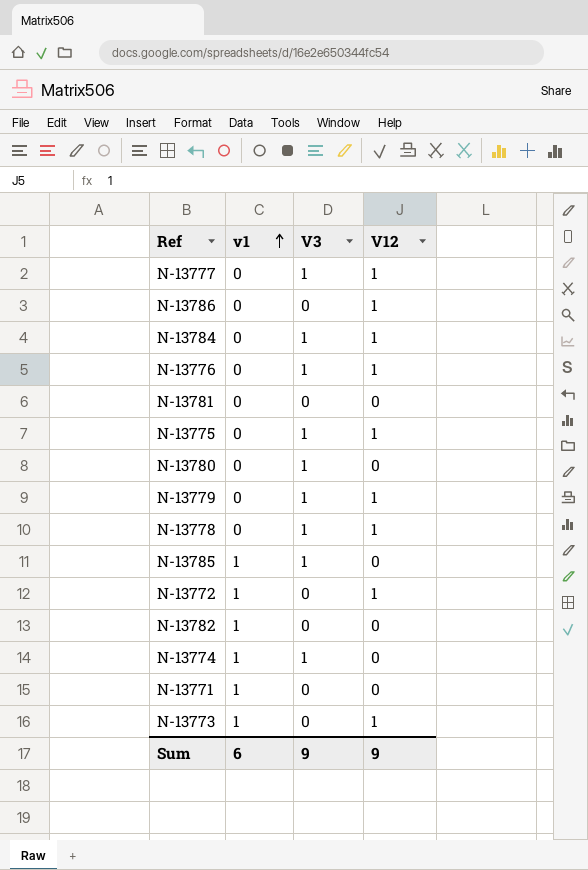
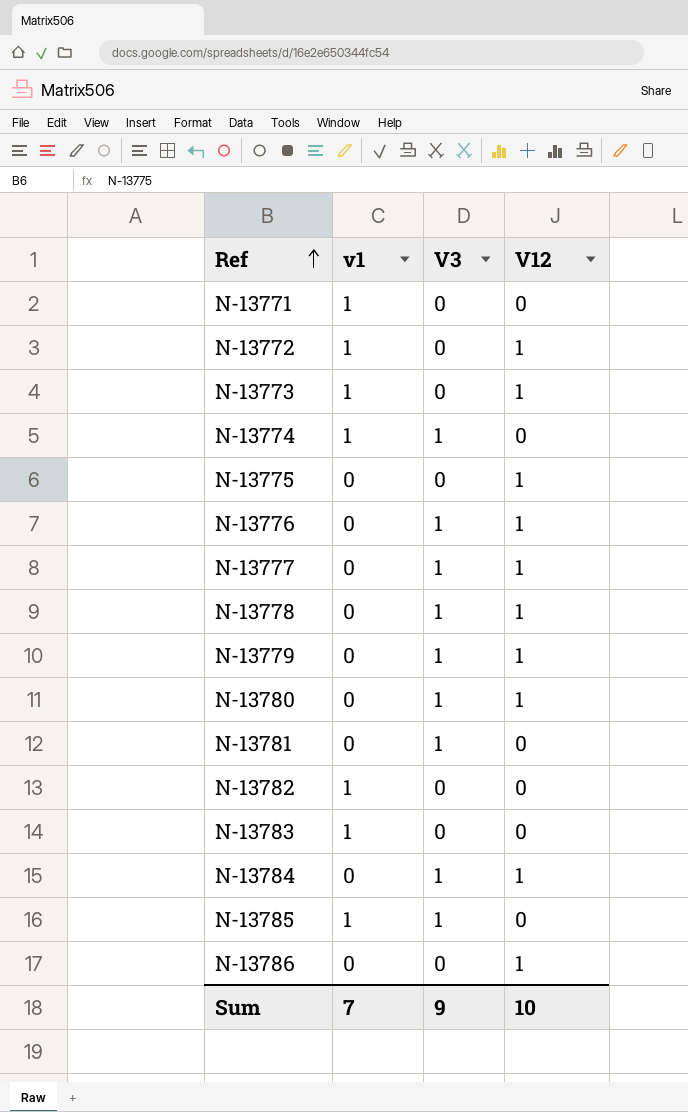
row order: v1 ascending -> Ref ascending
N-13775 | V3: 1 -> 0
N-13780 | V12: 0 -> 1
N-13781 | V3: 0 -> 1
row N-13783: none -> 1 | 0 | 0
Sum | v1: 6 -> 7
Sum | V12: 9 -> 10

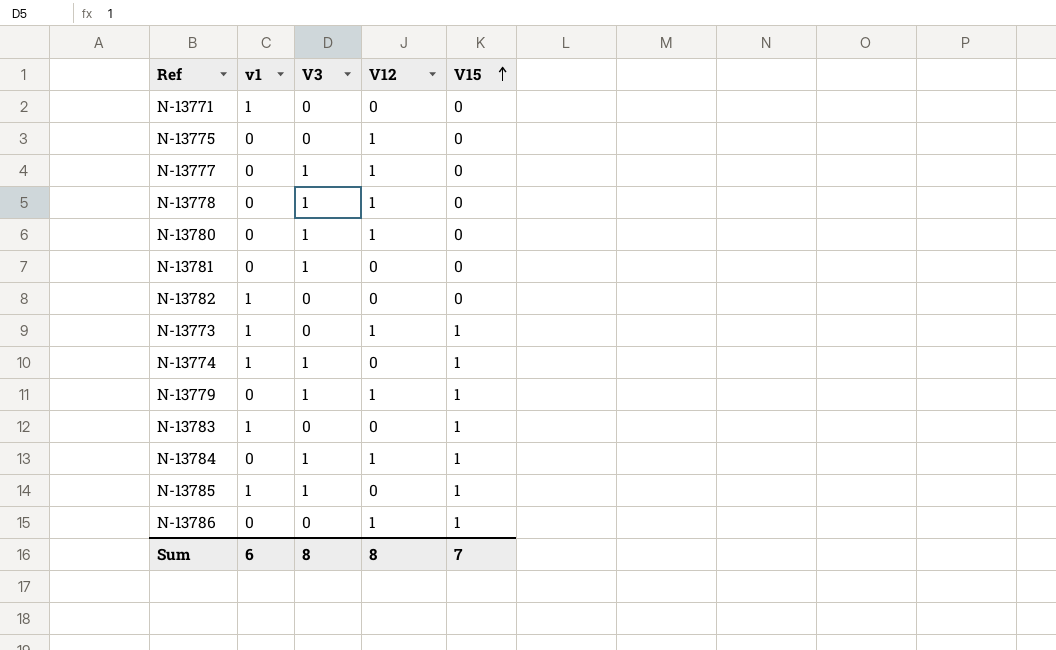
row order: Ref ascending -> V15 ascending
column V15 | position: none -> 5
row N-13772: 1 | 0 | 1 -> none
row N-13776: 0 | 1 | 1 -> none
Sum | v1: 7 -> 6
Sum | V3: 9 -> 8
Sum | V12: 10 -> 8

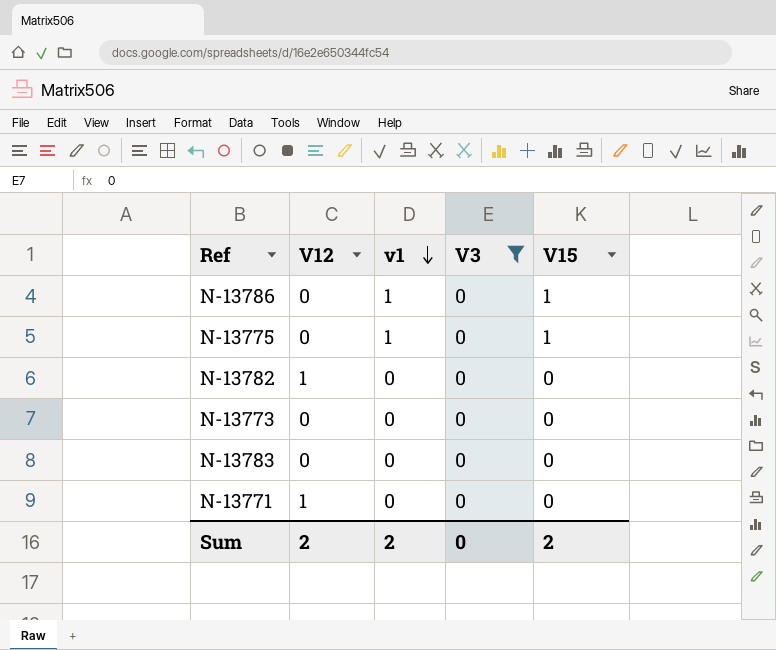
filter: none -> V3 = 0
row order: V15 ascending -> v1 descending
column V12 | position: 4 -> 2
N-13786 | V12: 1 -> 0
N-13786 | v1: 0 -> 1
N-13775 | V12: 1 -> 0
N-13775 | v1: 0 -> 1
N-13775 | V15: 0 -> 1
N-13782 | V12: 0 -> 1
N-13782 | v1: 1 -> 0
N-13773 | V12: 1 -> 0
N-13773 | v1: 1 -> 0
N-13773 | V15: 1 -> 0
N-13783 | v1: 1 -> 0
N-13783 | V15: 1 -> 0
N-13771 | V12: 0 -> 1
N-13771 | v1: 1 -> 0
Sum | V12: 8 -> 2
Sum | v1: 6 -> 2
Sum | V3: 8 -> 0
Sum | V15: 7 -> 2

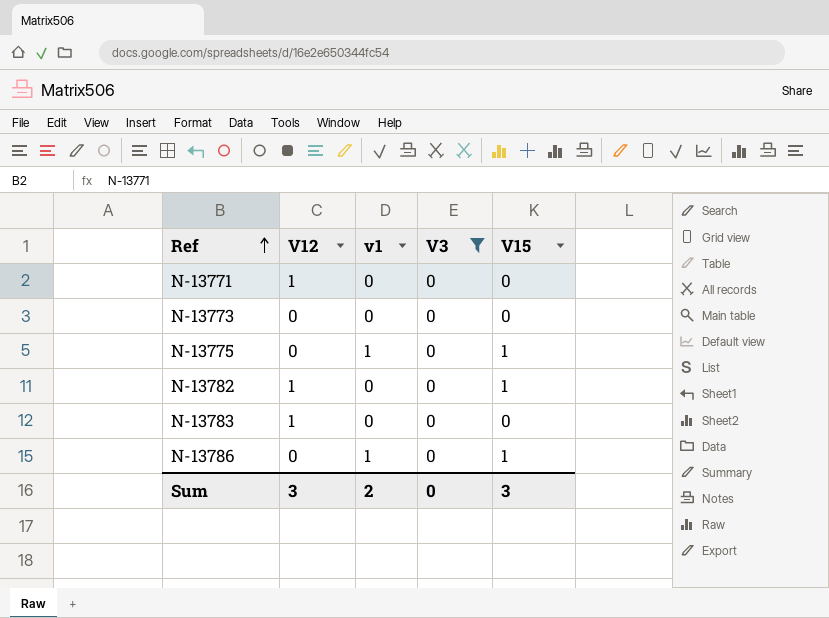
row order: v1 descending -> Ref ascending
N-13782 | V15: 0 -> 1
N-13783 | V12: 0 -> 1
Sum | V12: 2 -> 3
Sum | V15: 2 -> 3

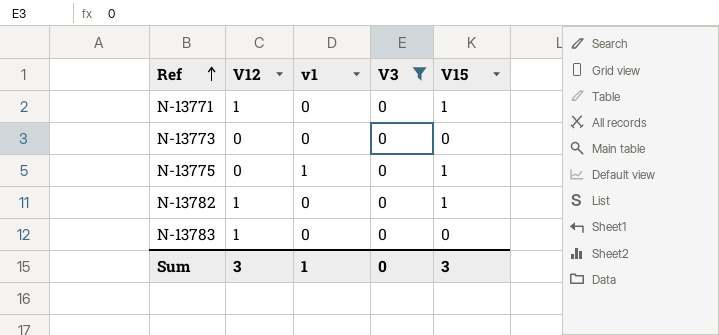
row N-13786: 0 | 1 | 0 | 1 -> none
N-13771 | V15: 0 -> 1
Sum | v1: 2 -> 1

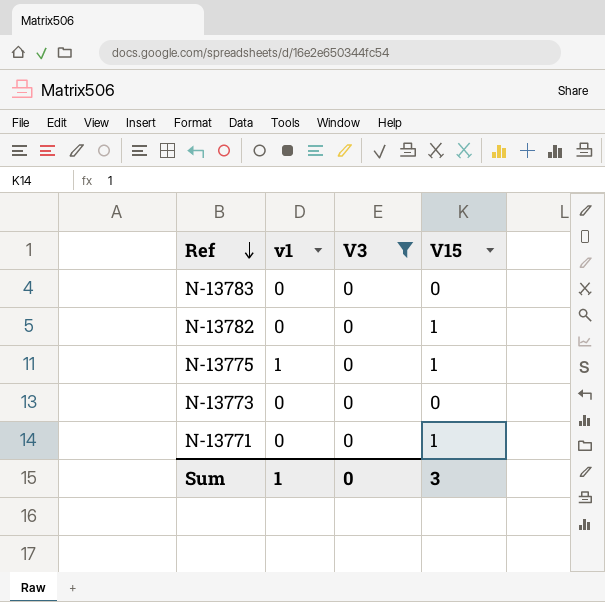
row order: Ref ascending -> Ref descending
column V12 | position: 2 -> none

